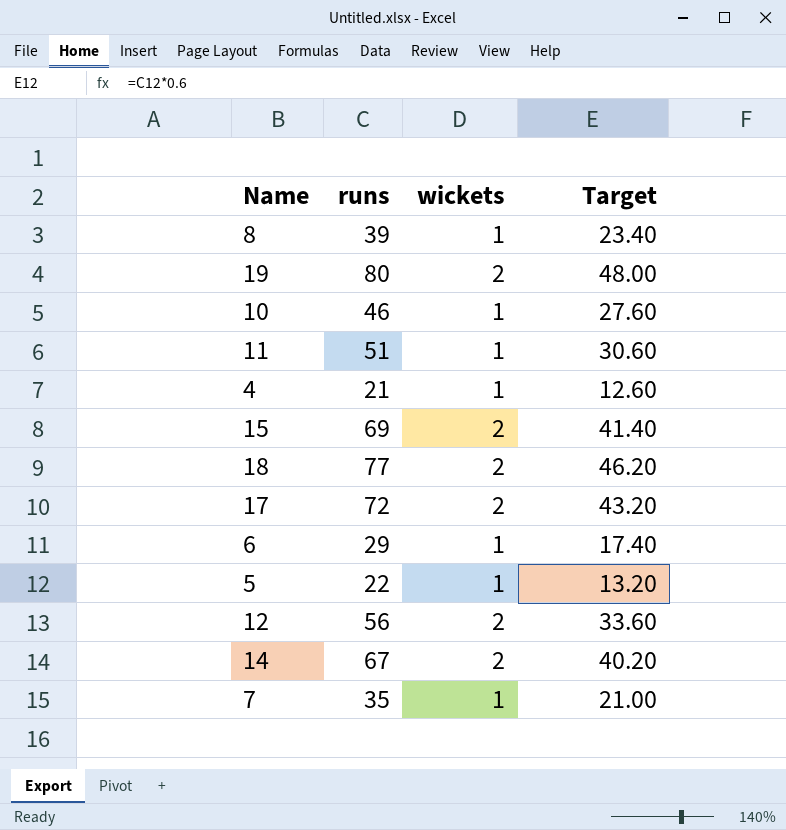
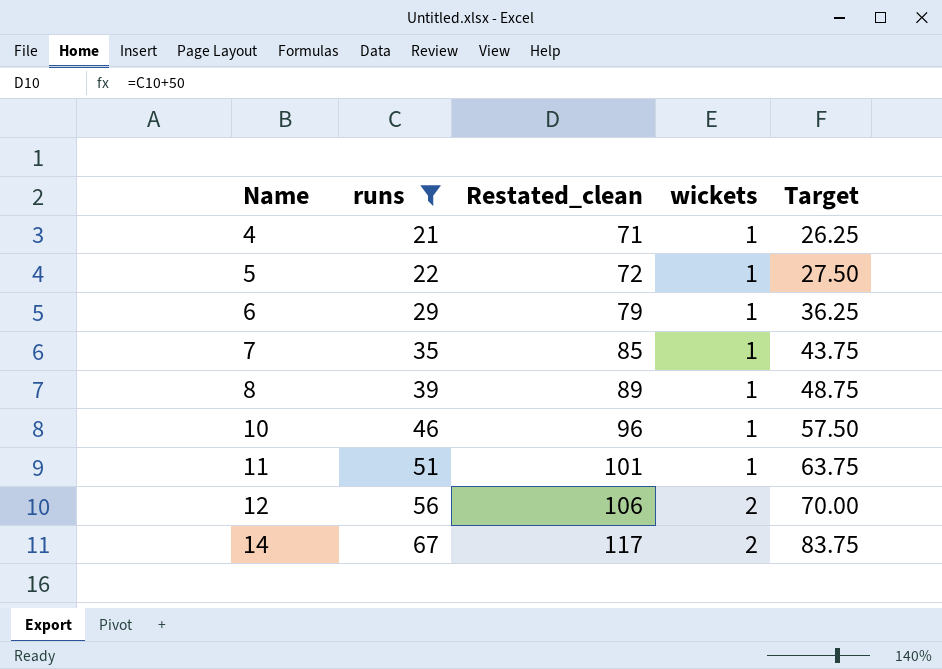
filter: none -> runs <= 67
row order: none -> Name ascending
column Restated_clean | formula: none -> [runs] + 50
column Target | formula: [runs] * 0.6 -> [runs] * 1.25

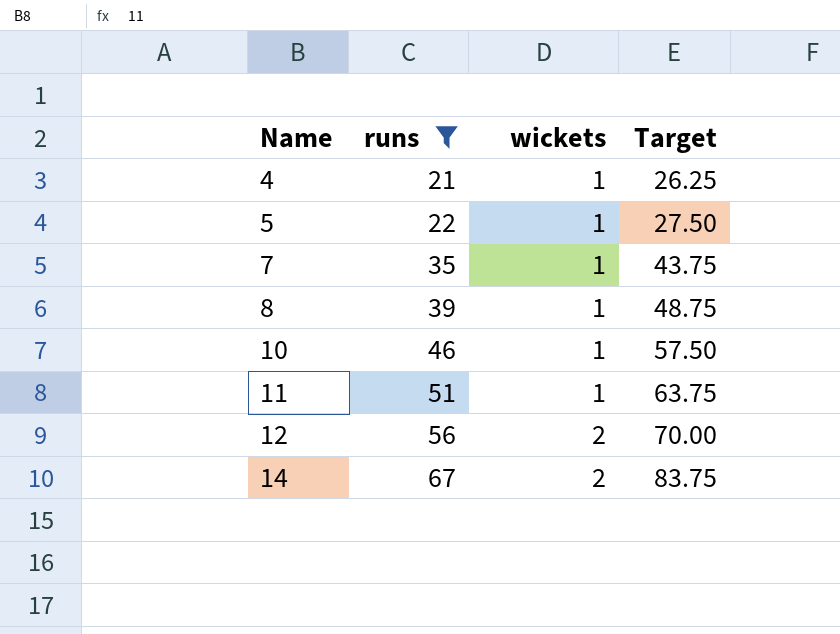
column Restated_clean | formula: [runs] + 50 -> none
row 6: 29 | 79 | 1 | 36.25 -> none

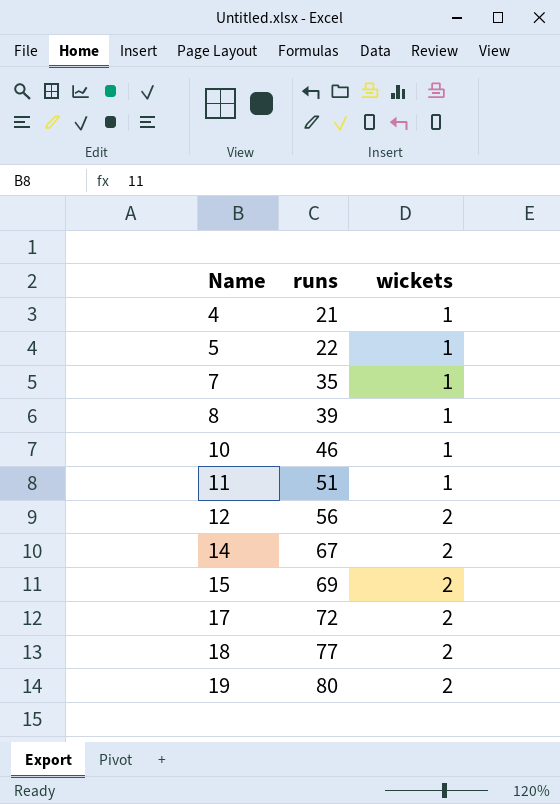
filter: runs <= 67 -> none
column Target | formula: [runs] * 1.25 -> none

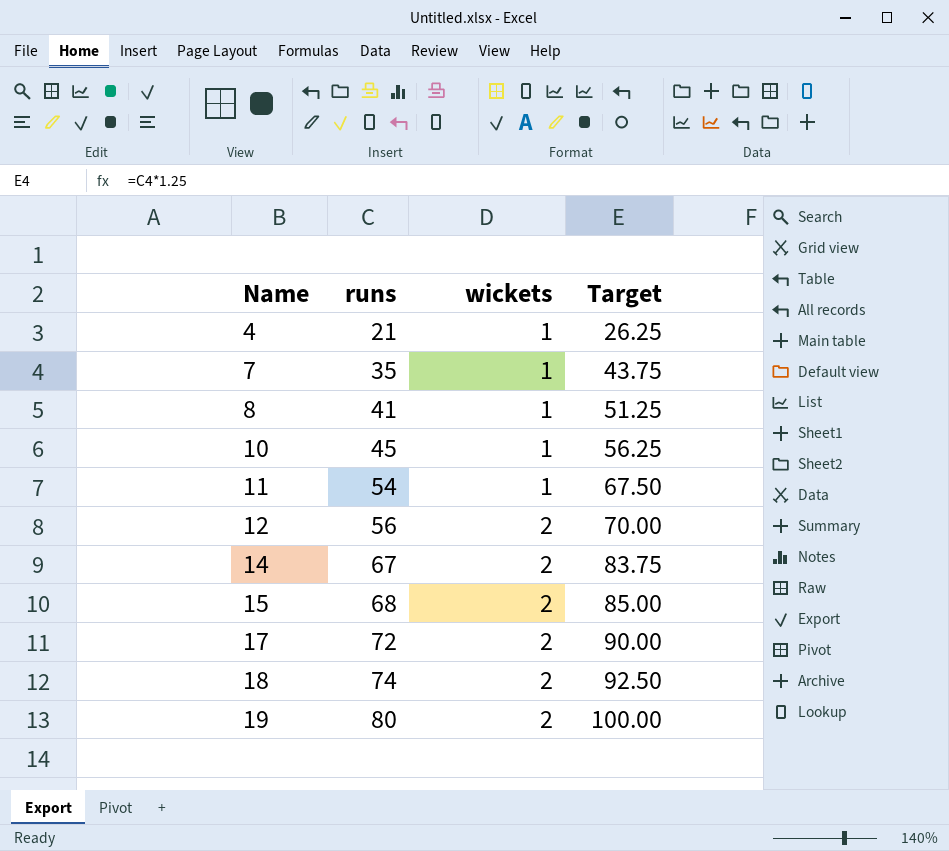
column Target | formula: none -> [runs] * 1.25
row 5: 22 | 1 -> none
8 | runs: 39 -> 41
10 | runs: 46 -> 45
11 | runs: 51 -> 54
15 | runs: 69 -> 68
18 | runs: 77 -> 74

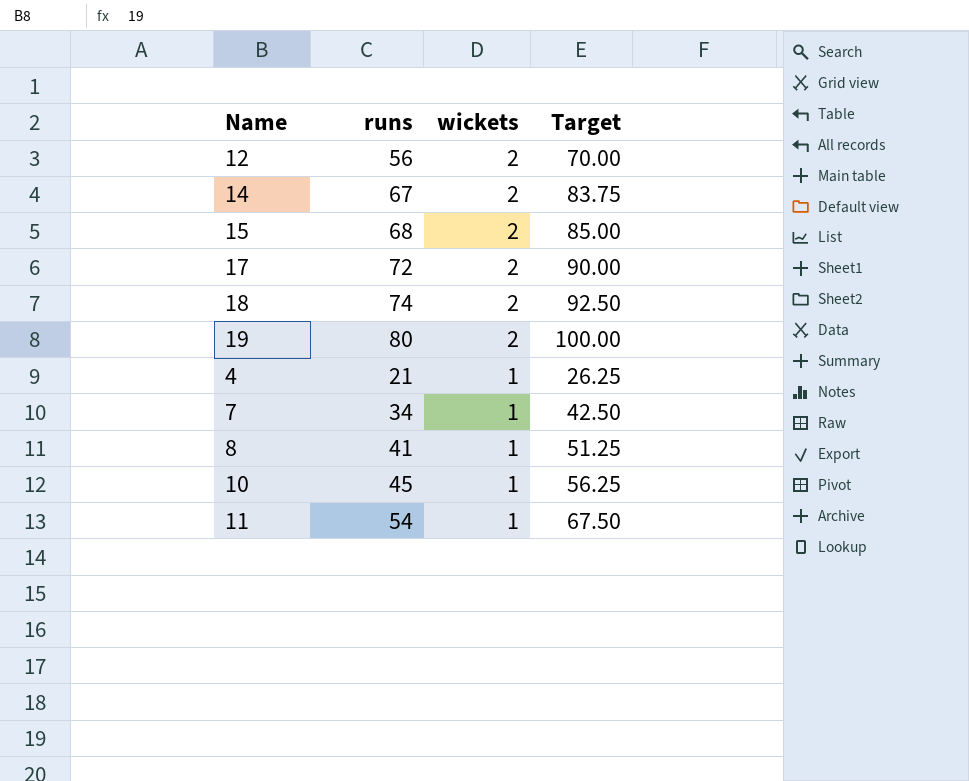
row order: Name ascending -> wickets descending
7 | runs: 35 -> 34
7 | Target: 43.75 -> 42.50

